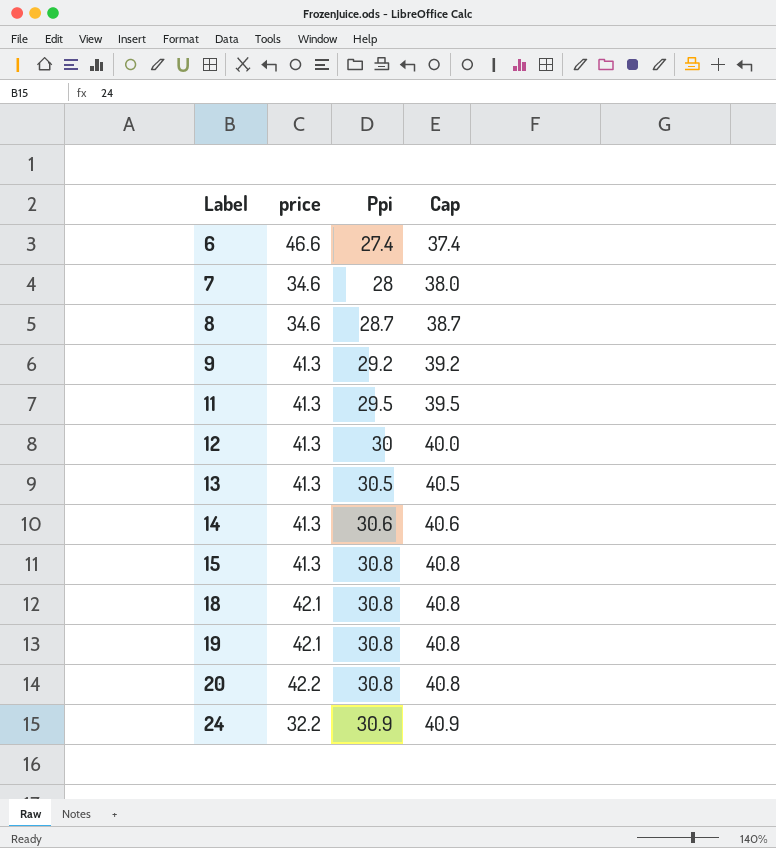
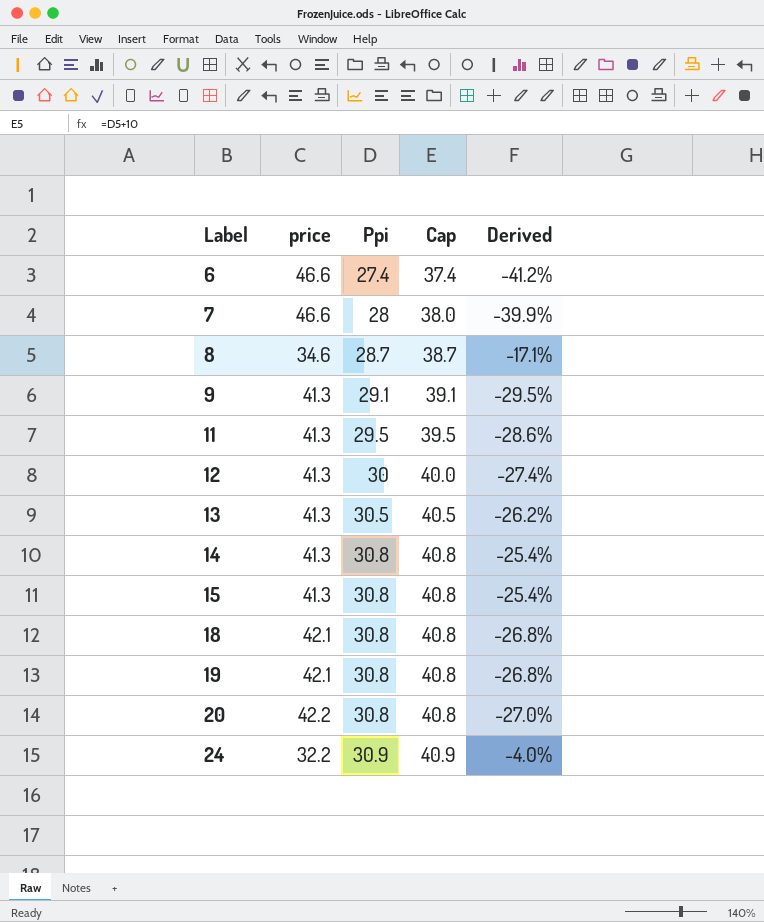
column Derived | formula: none -> ([Ppi] - [price]) / [price]
7 | price: 34.6 -> 46.6
9 | Ppi: 29.2 -> 29.1
9 | Cap: 39.2 -> 39.1
14 | Ppi: 30.6 -> 30.8
14 | Cap: 40.6 -> 40.8

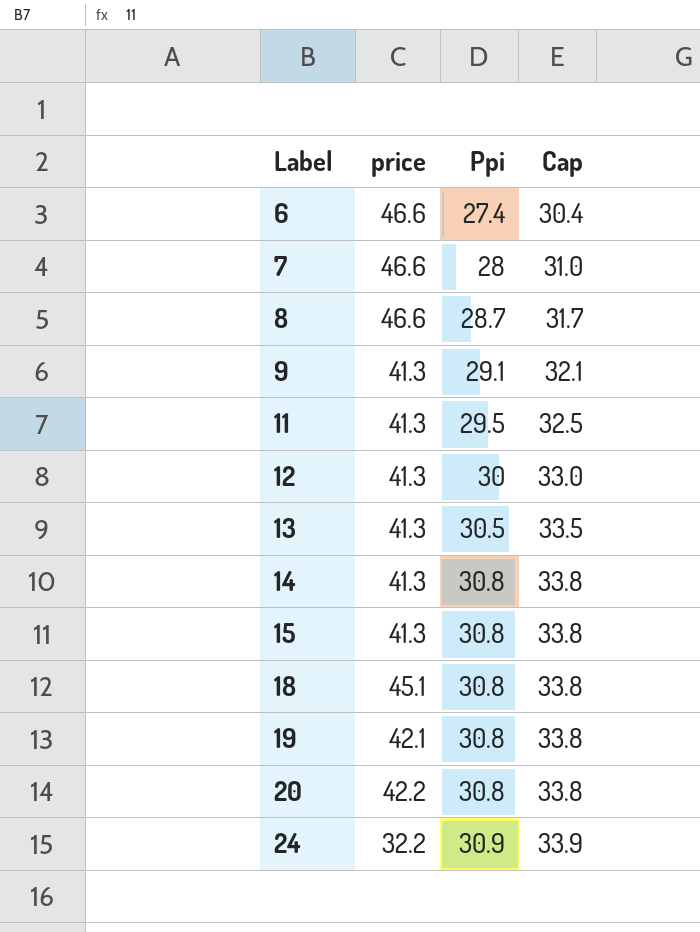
column Derived | formula: ([Ppi] - [price]) / [price] -> none
column Cap | formula: [Ppi] + 10 -> [Ppi] + 3
8 | price: 34.6 -> 46.6
18 | price: 42.1 -> 45.1

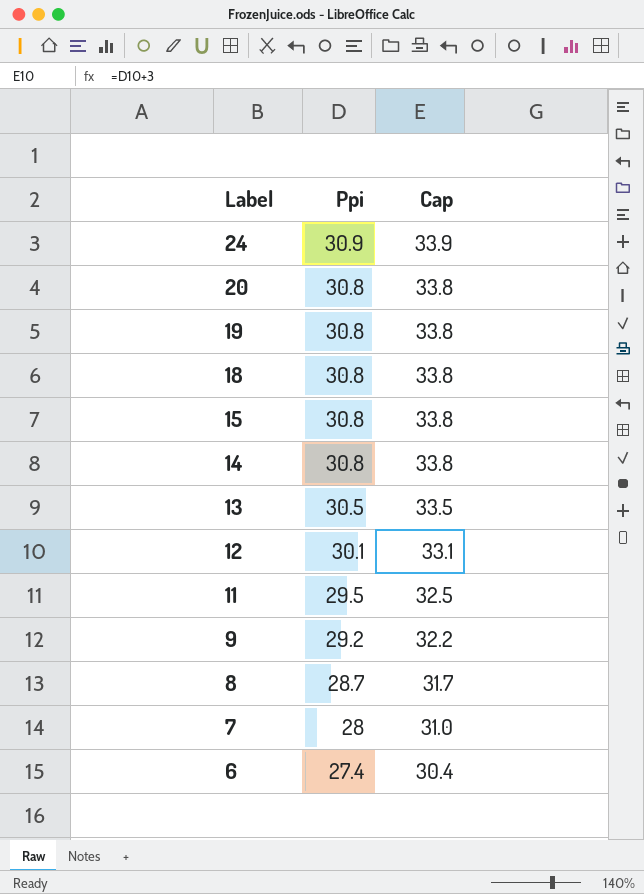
row order: Label ascending -> Label descending
column price | position: 2 -> none
12 | Ppi: 30 -> 30.1
12 | Cap: 33.0 -> 33.1
9 | Ppi: 29.1 -> 29.2
9 | Cap: 32.1 -> 32.2

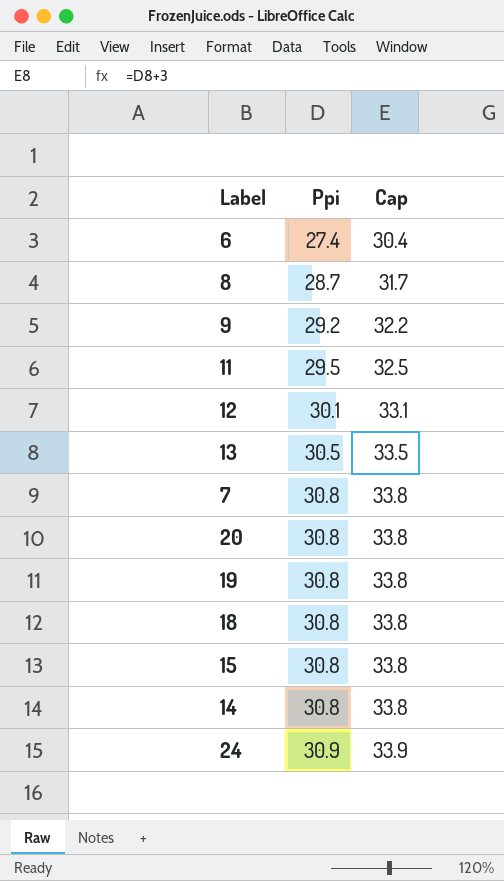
row order: Label descending -> Ppi ascending
7 | Ppi: 28 -> 30.8
7 | Cap: 31.0 -> 33.8

